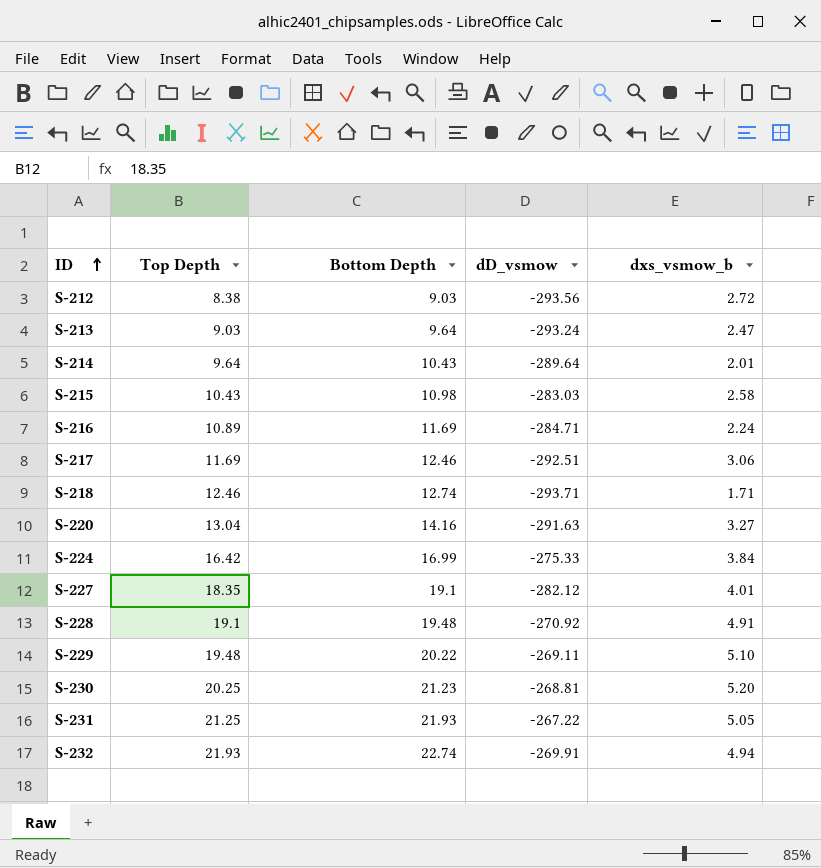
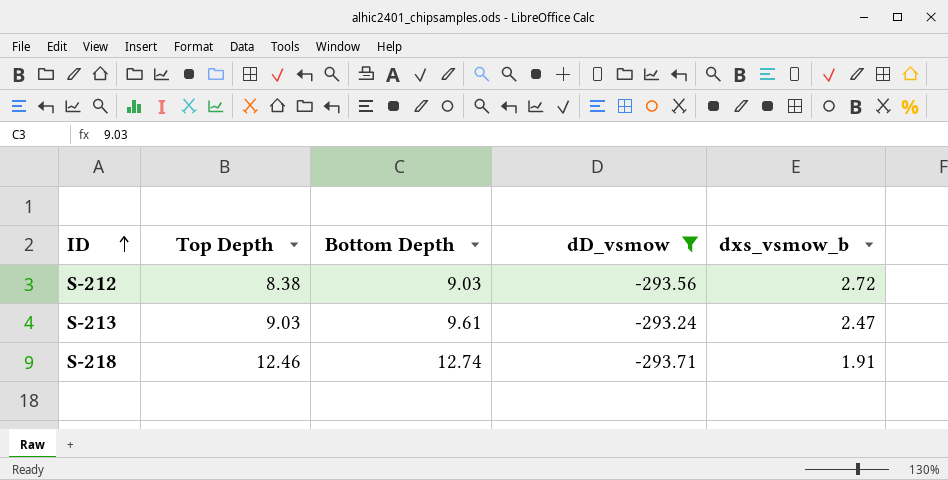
filter: none -> dD_vsmow <= -293.24
S-213 | Bottom Depth: 9.64 -> 9.61
S-218 | dxs_vsmow_b: 1.71 -> 1.91

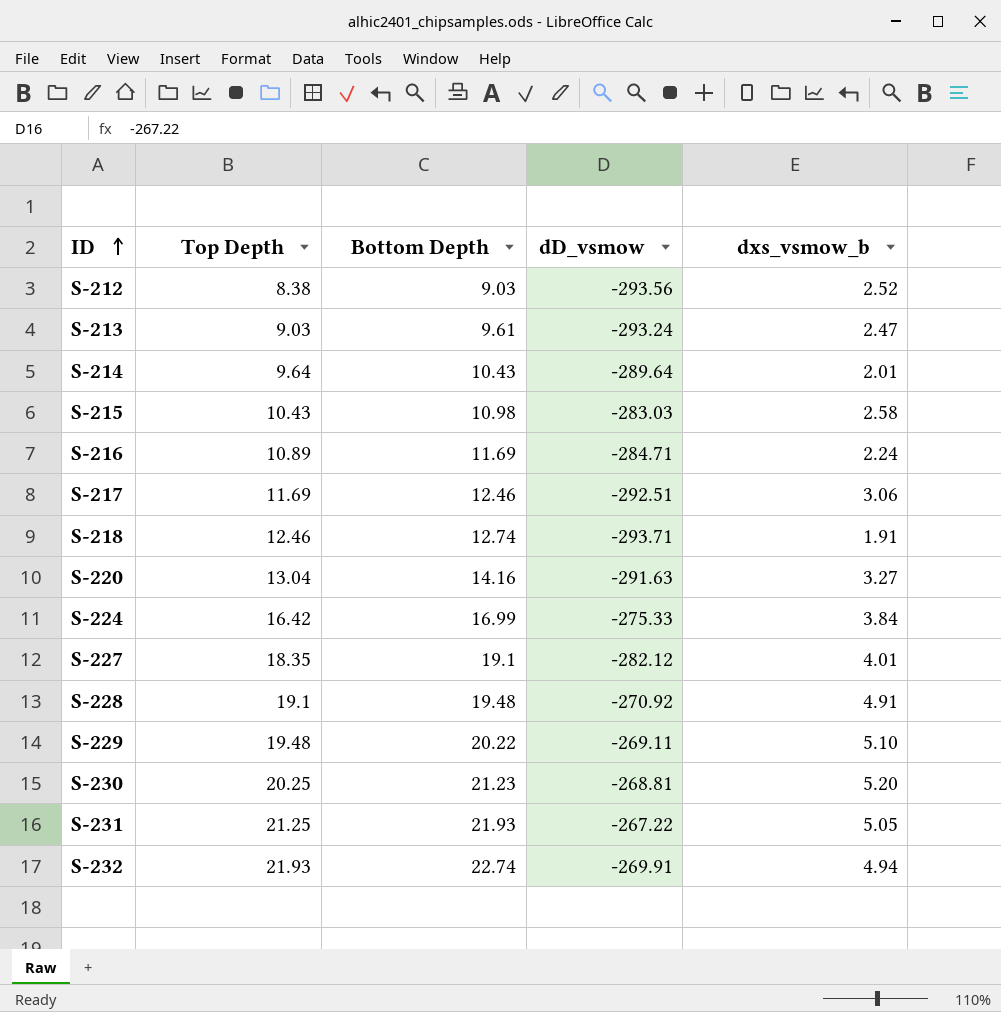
filter: dD_vsmow <= -293.24 -> none
S-212 | dxs_vsmow_b: 2.72 -> 2.52

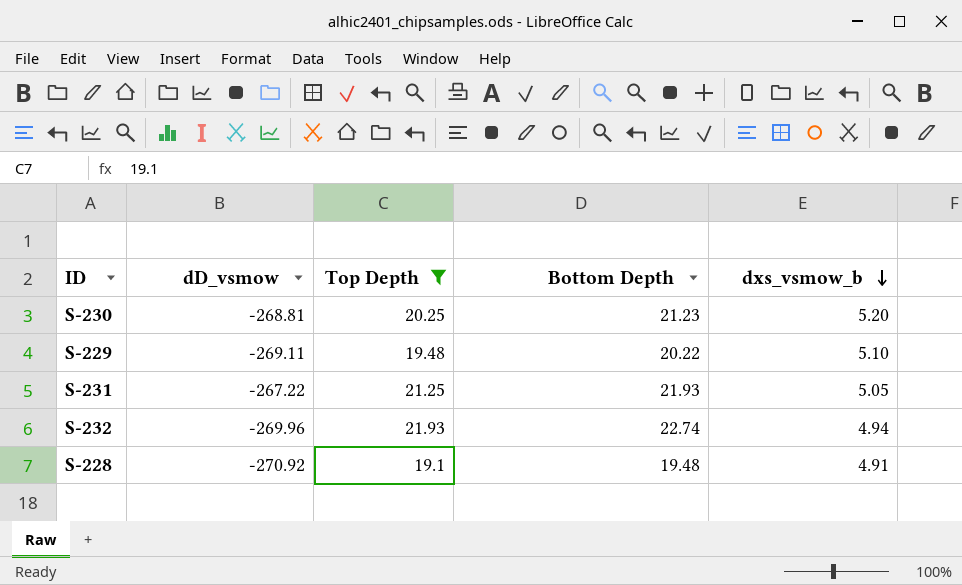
filter: none -> Top Depth >= 19.1
row order: ID ascending -> dxs_vsmow_b descending
column dD_vsmow | position: 4 -> 2
S-232 | dD_vsmow: -269.91 -> -269.96

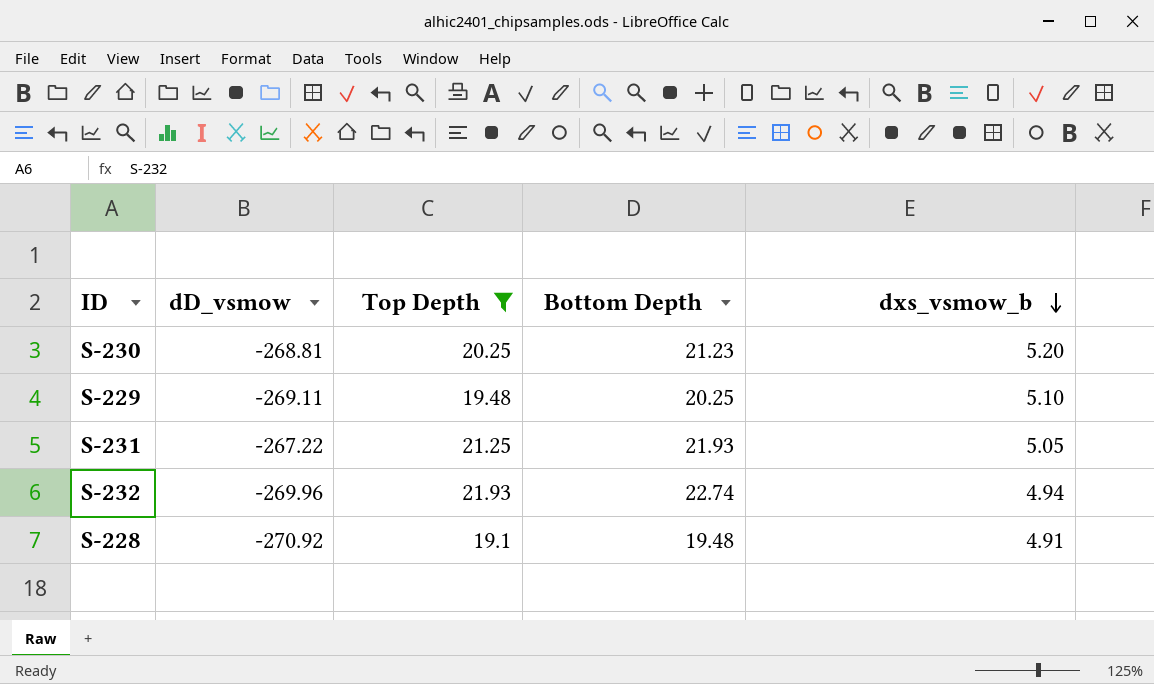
S-229 | Bottom Depth: 20.22 -> 20.25

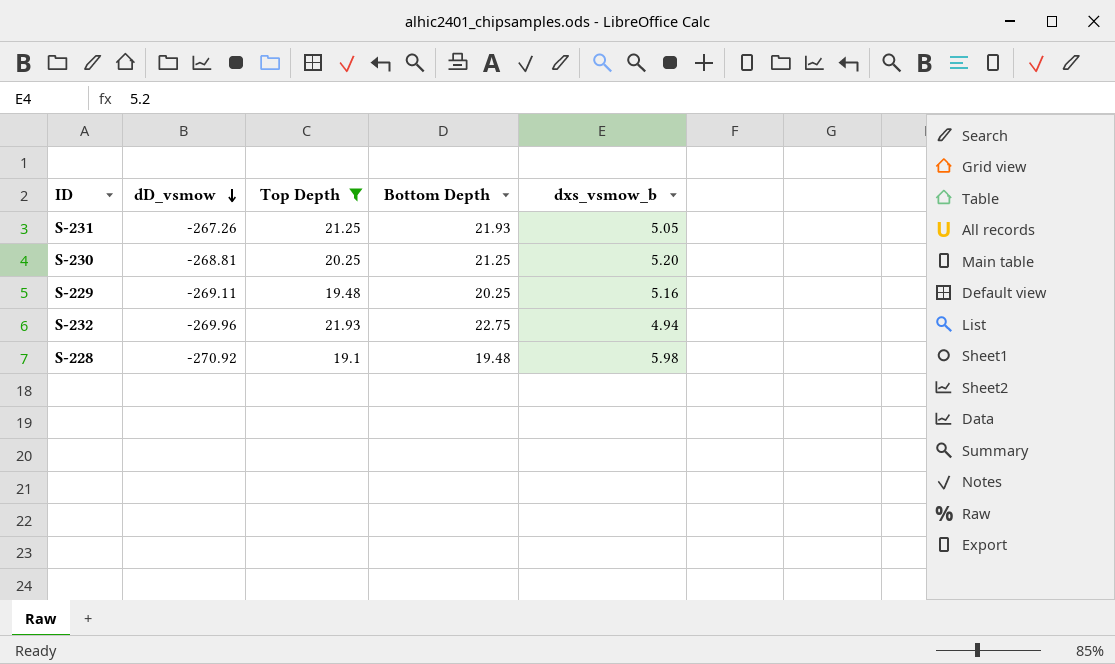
row order: dxs_vsmow_b descending -> dD_vsmow descending
S-231 | dD_vsmow: -267.22 -> -267.26
S-230 | Bottom Depth: 21.23 -> 21.25
S-229 | dxs_vsmow_b: 5.10 -> 5.16
S-232 | Bottom Depth: 22.74 -> 22.75
S-228 | dxs_vsmow_b: 4.91 -> 5.98

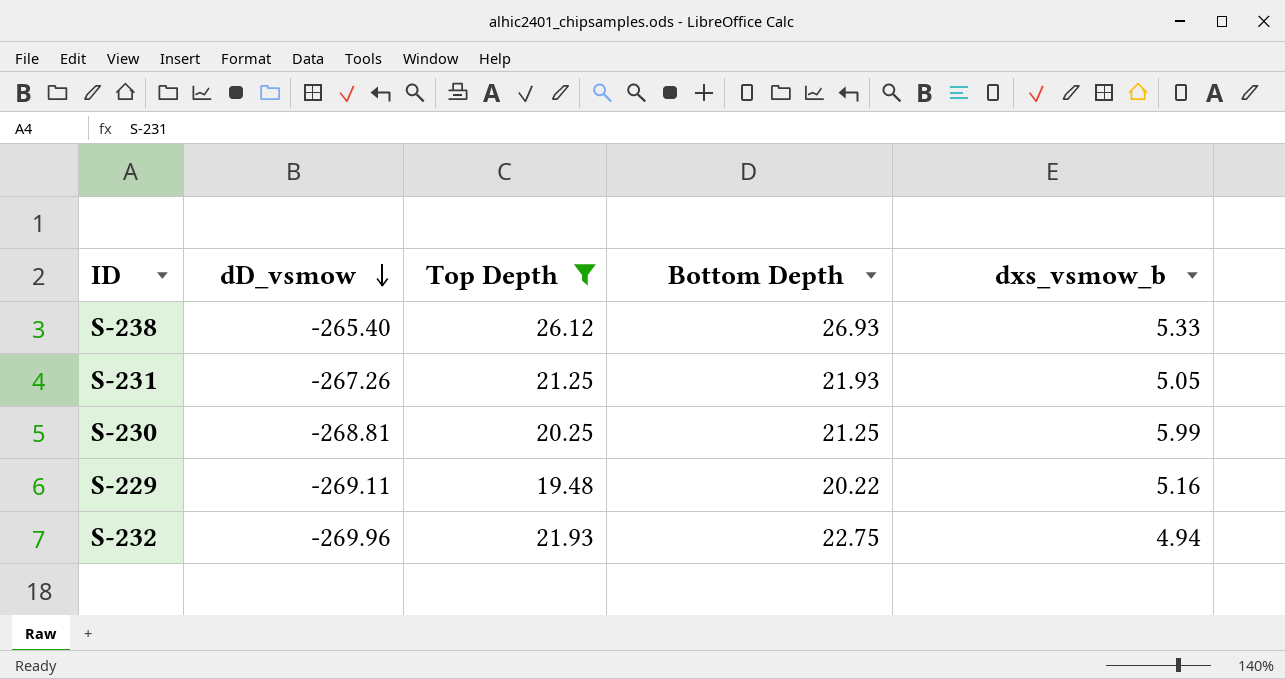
row S-228: -270.92 | 19.1 | 19.48 | 5.98 -> none
row S-238: none -> -265.40 | 26.12 | 26.93 | 5.33
S-230 | dxs_vsmow_b: 5.20 -> 5.99
S-229 | Bottom Depth: 20.25 -> 20.22

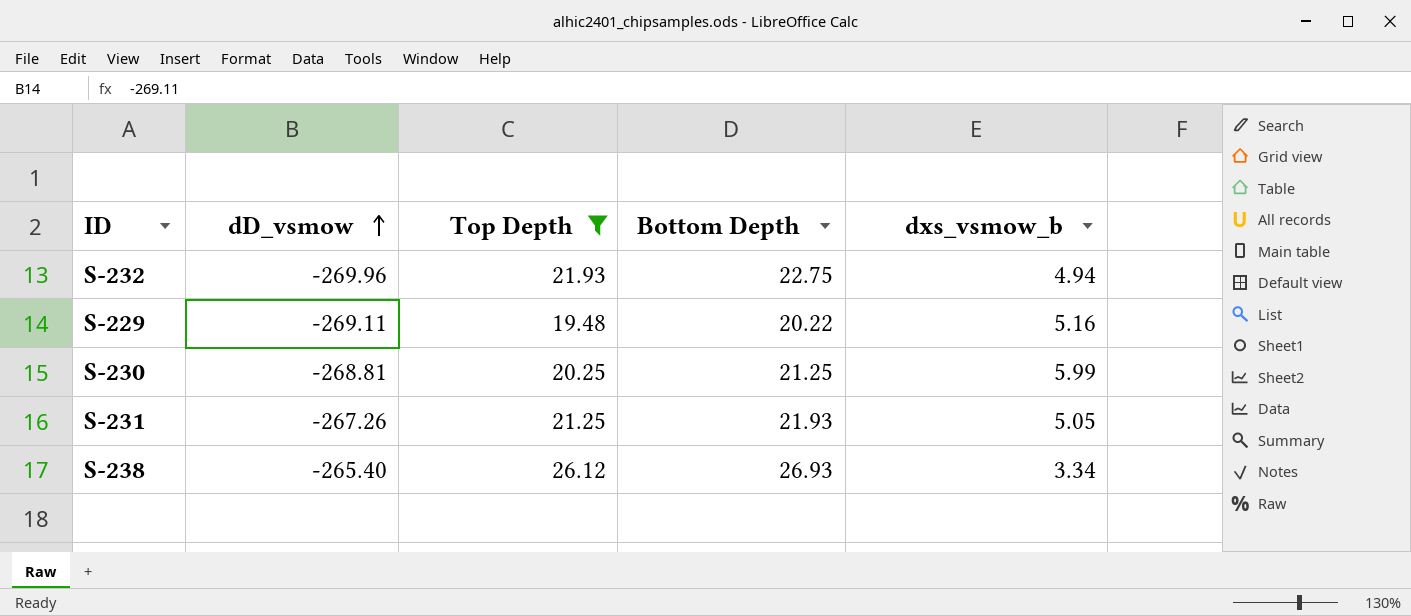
row order: dD_vsmow descending -> dD_vsmow ascending
S-238 | dxs_vsmow_b: 5.33 -> 3.34

